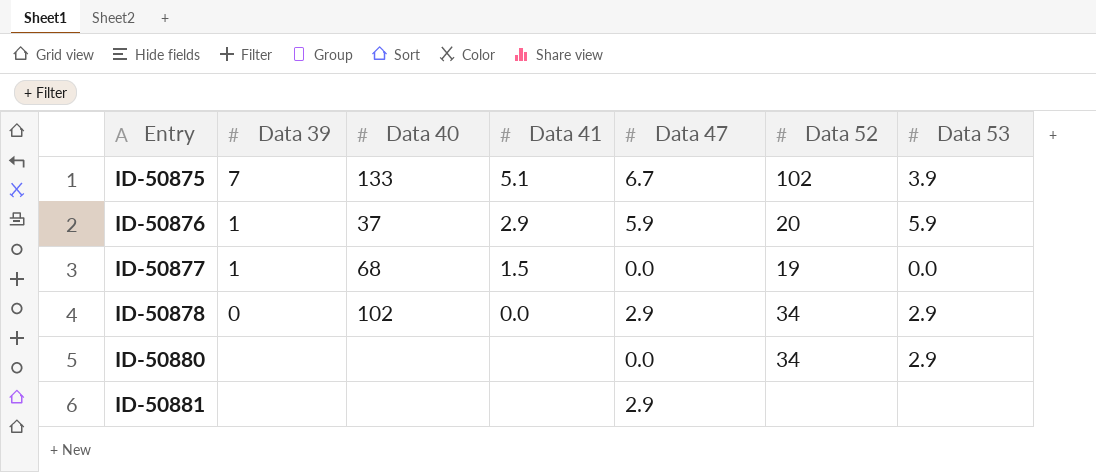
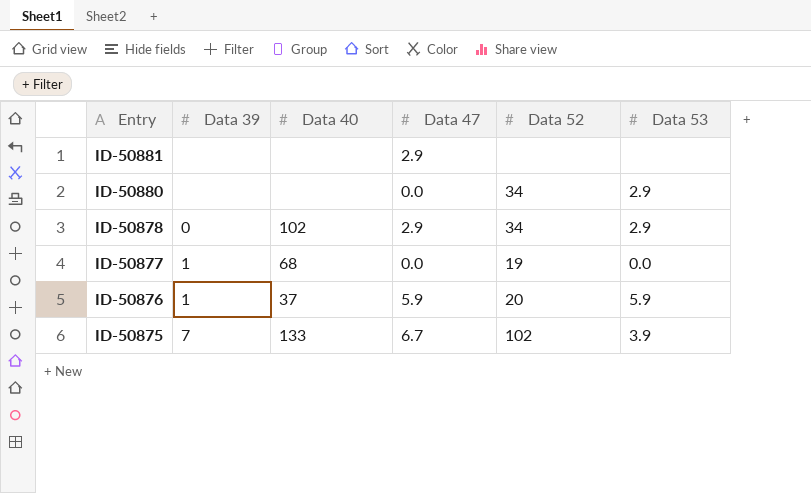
row order: Entry ascending -> Entry descending
column Data 41 | position: 4 -> none

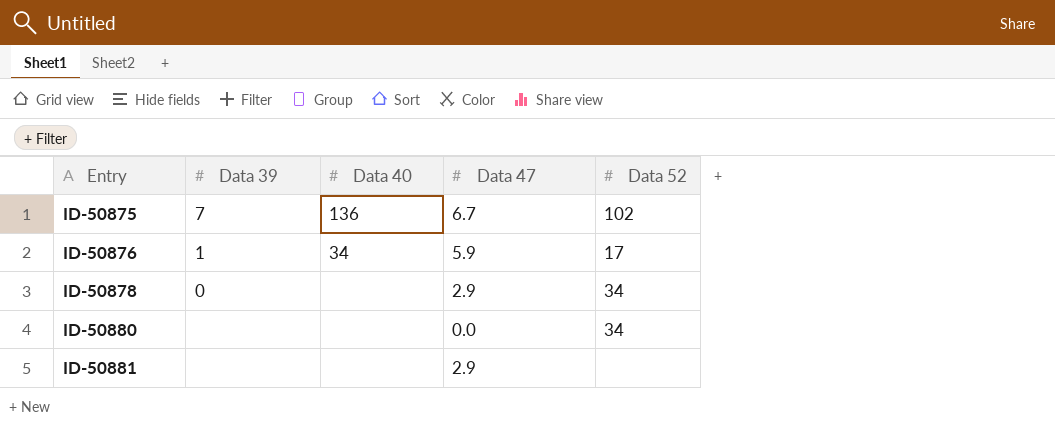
row order: Entry descending -> Entry ascending
column Data 53 | position: 6 -> none
row ID-50877: 1 | 68 | 0.0 | 19 | 0.0 -> none
ID-50875 | Data 40: 133 -> 136
ID-50876 | Data 40: 37 -> 34
ID-50876 | Data 52: 20 -> 17
ID-50878 | Data 40: 102 -> none

